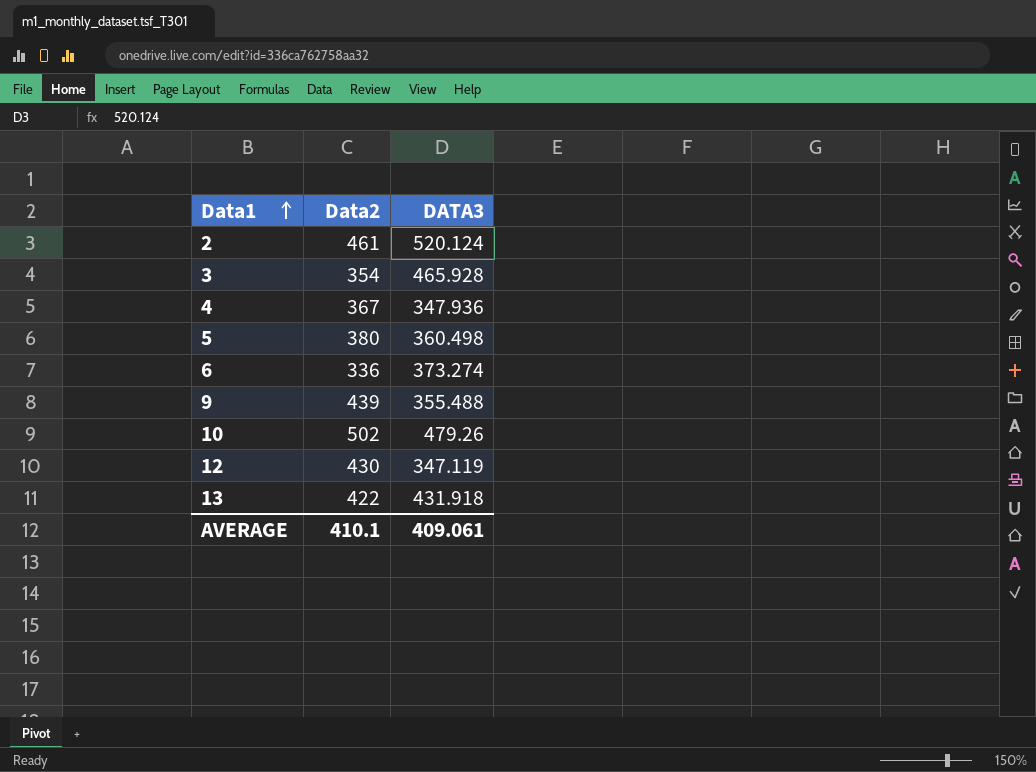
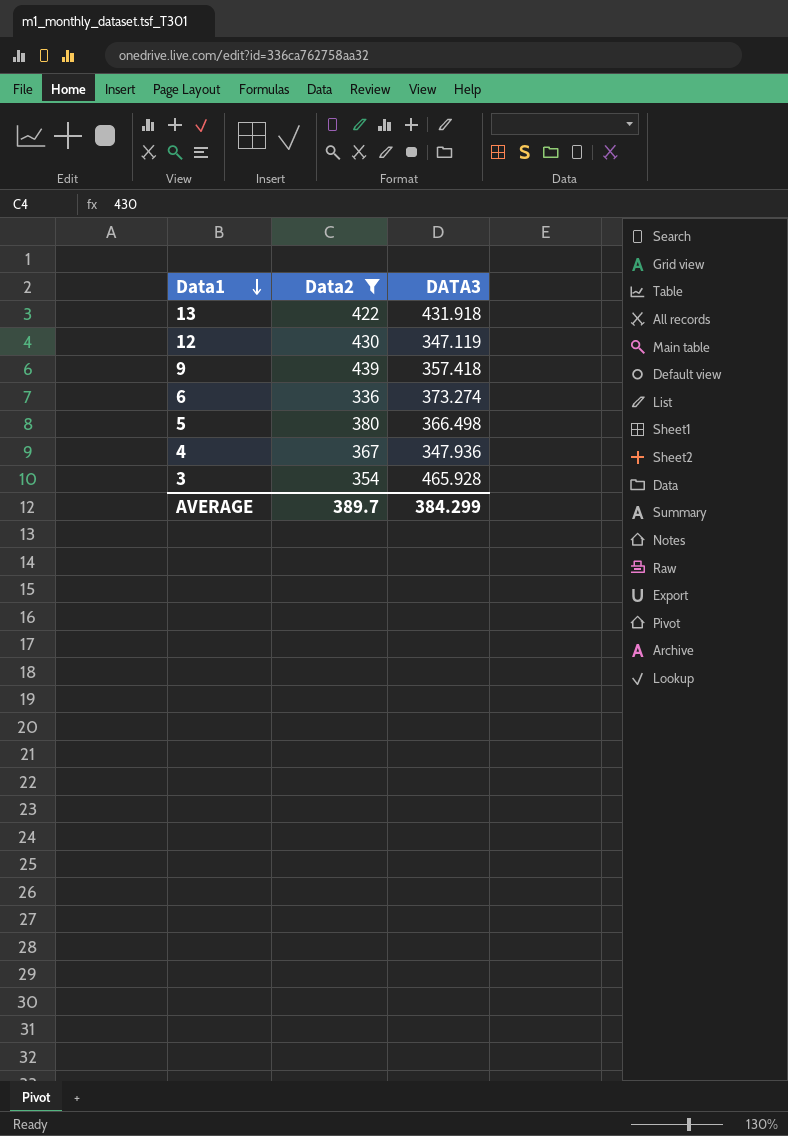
filter: none -> Data2 <= 439
row order: Data1 ascending -> Data1 descending
9 | DATA3: 355.488 -> 357.418
5 | DATA3: 360.498 -> 366.498
AVERAGE | Data2: 410.1 -> 389.7
AVERAGE | DATA3: 409.061 -> 384.299

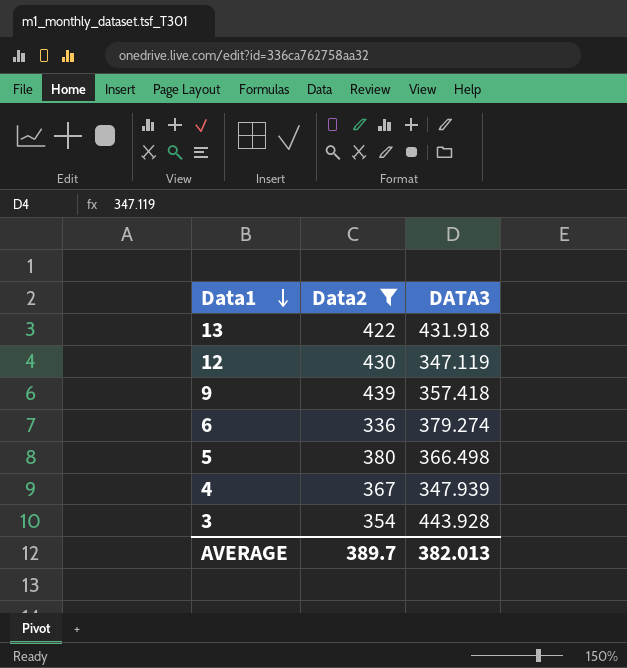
6 | DATA3: 373.274 -> 379.274
4 | DATA3: 347.936 -> 347.939
3 | DATA3: 465.928 -> 443.928
AVERAGE | DATA3: 384.299 -> 382.013

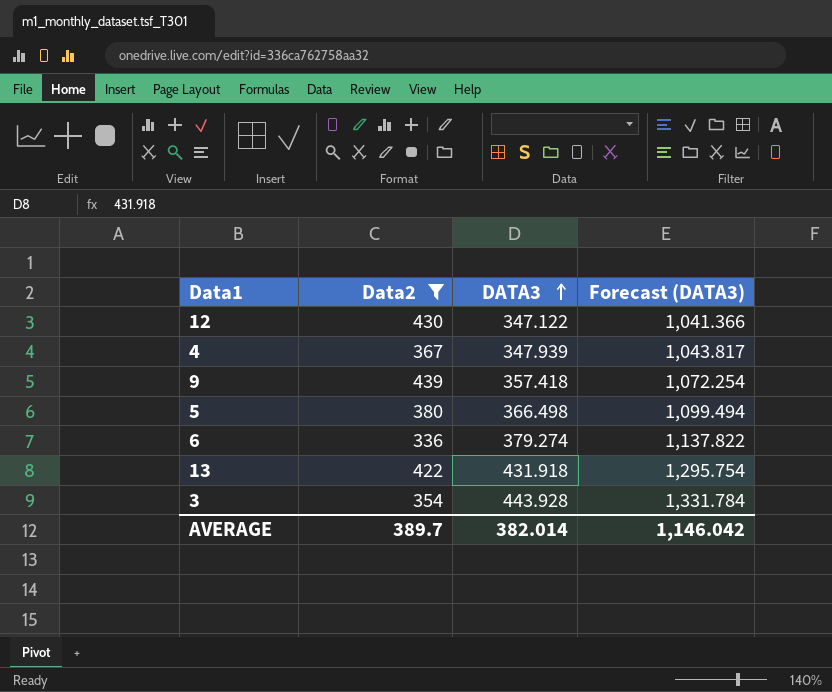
row order: Data1 descending -> DATA3 ascending
column Forecast (DATA3) | formula: none -> [DATA3] * 3
12 | DATA3: 347.119 -> 347.122
AVERAGE | DATA3: 382.013 -> 382.014

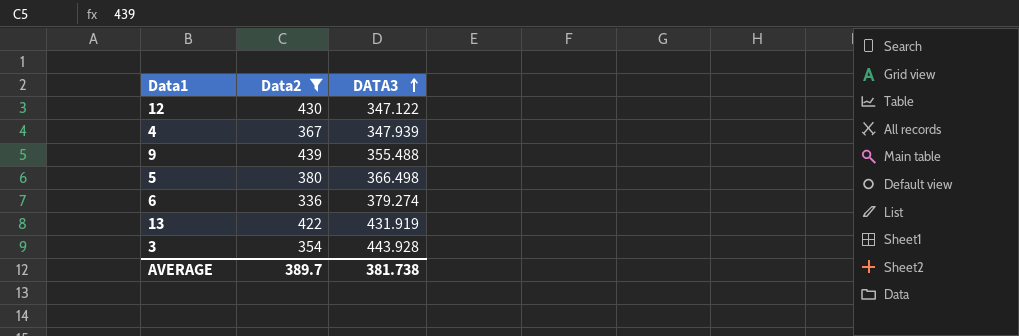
column Forecast (DATA3) | formula: [DATA3] * 3 -> none
9 | DATA3: 357.418 -> 355.488
13 | DATA3: 431.918 -> 431.919
AVERAGE | DATA3: 382.014 -> 381.738

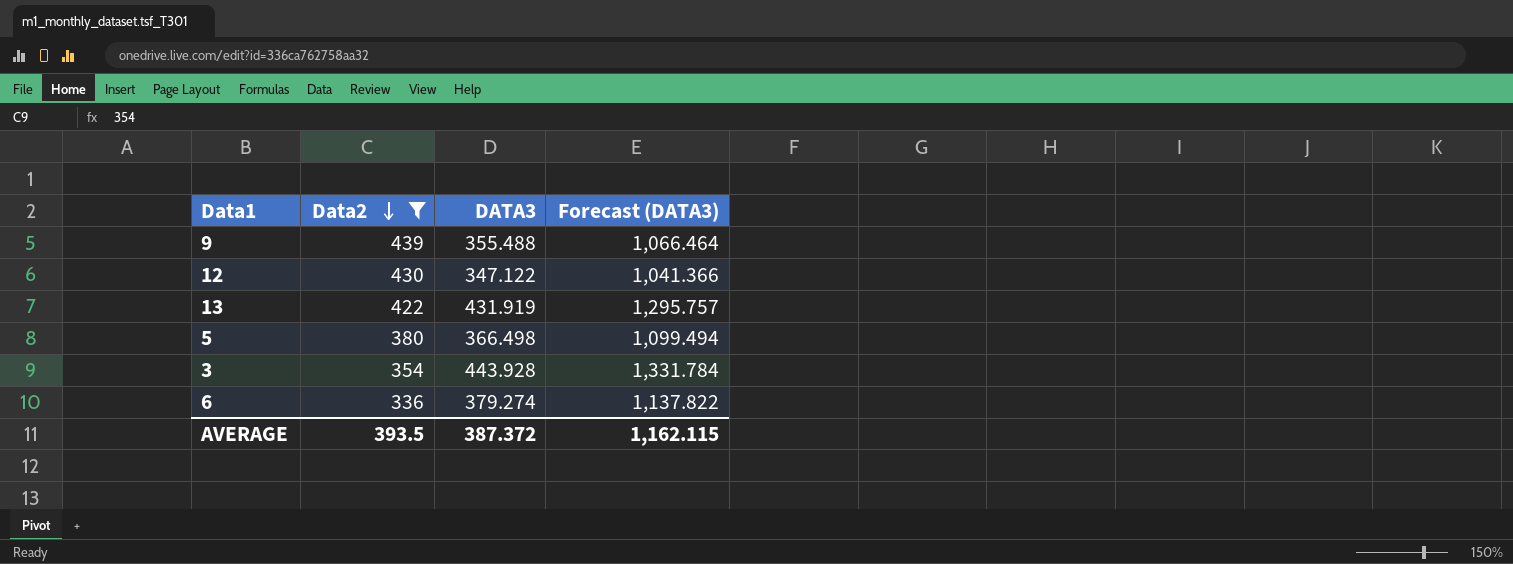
row order: DATA3 ascending -> Data2 descending
column Forecast (DATA3) | formula: none -> [DATA3] * 3
row 4: 367 | 347.939 -> none
AVERAGE | Data2: 389.7 -> 393.5
AVERAGE | DATA3: 381.738 -> 387.372

